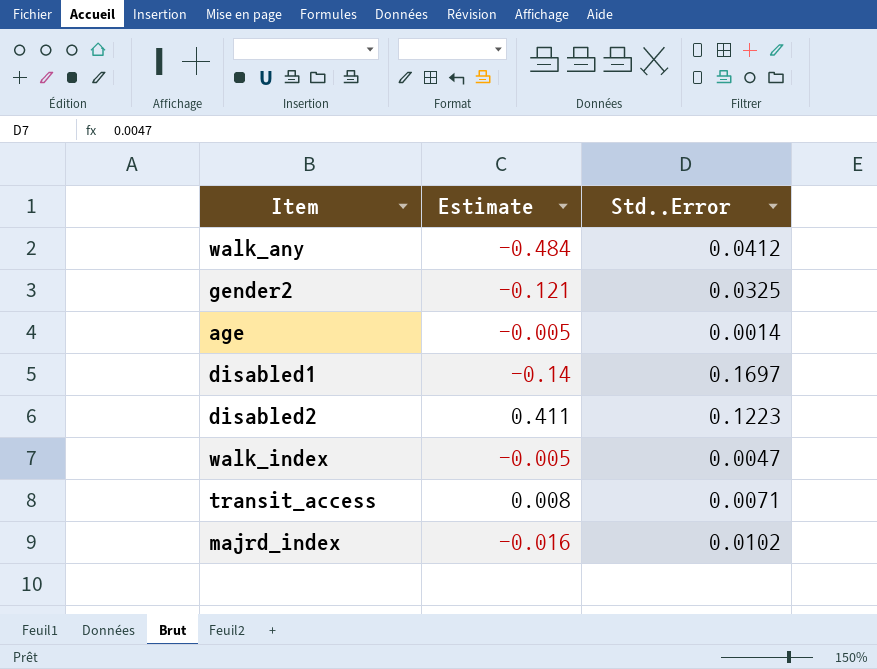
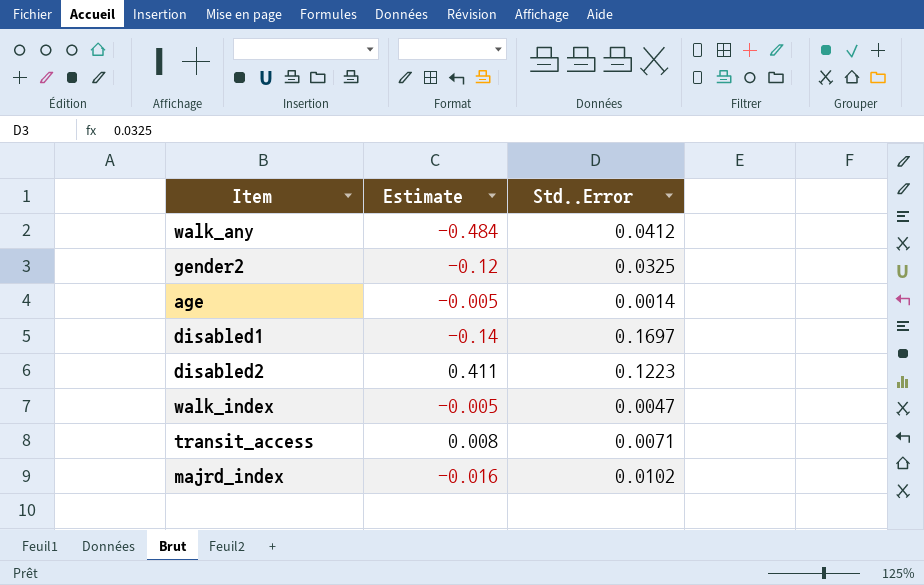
gender2 | Estimate: -0.121 -> -0.12

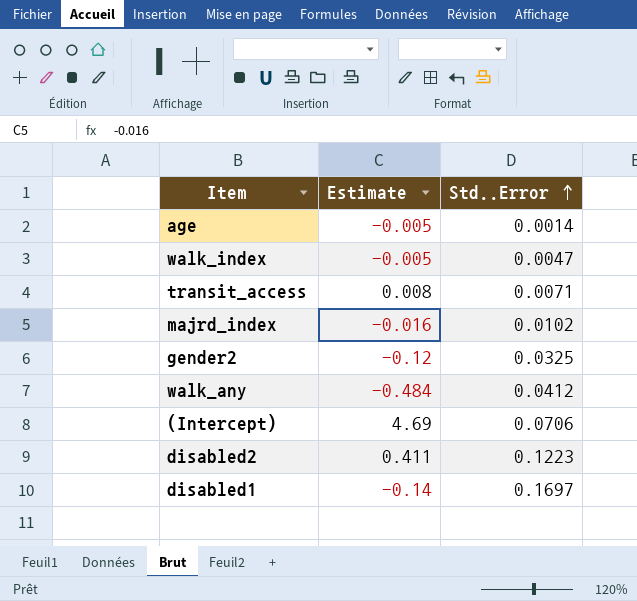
row order: none -> Std..Error ascending
row (Intercept): none -> 4.69 | 0.0706

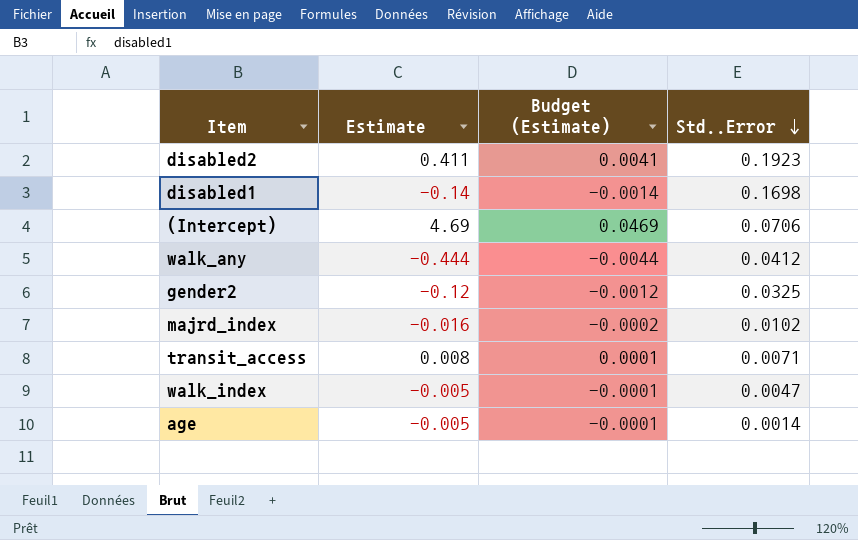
row order: Std..Error ascending -> Std..Error descending
column Budget (Estimate) | formula: none -> [Estimate] * 0.01
disabled2 | Std..Error: 0.1223 -> 0.1923
disabled1 | Std..Error: 0.1697 -> 0.1698
walk_any | Estimate: -0.484 -> -0.444

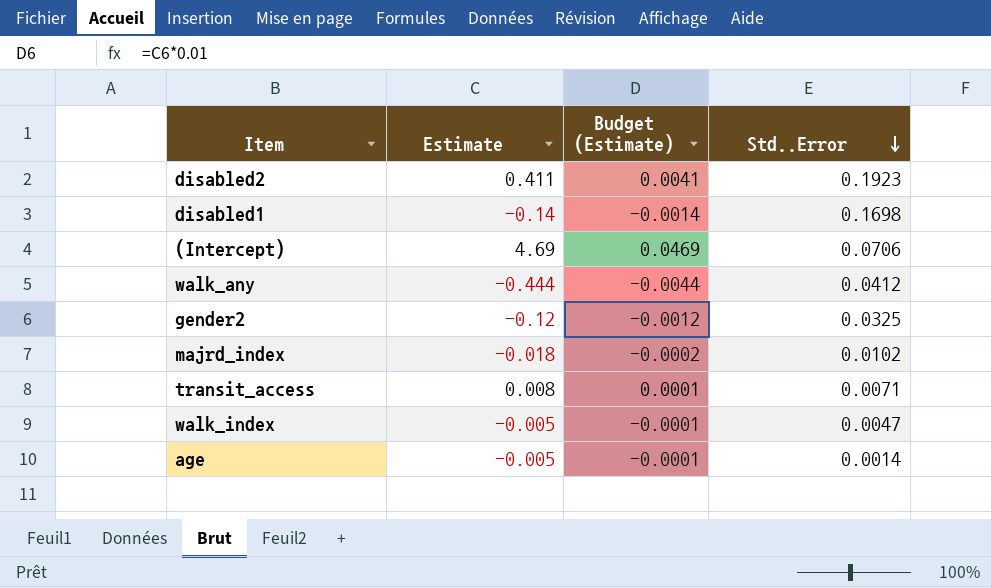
majrd_index | Estimate: -0.016 -> -0.018

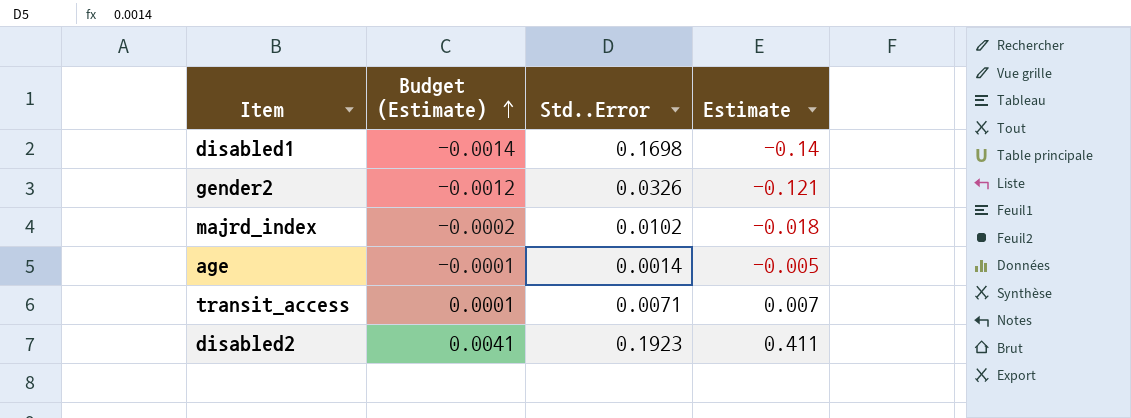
row order: Std..Error descending -> Budget (Estimate) ascending
column Estimate | position: 2 -> 4
row (Intercept): 4.69 | 0.0469 | 0.0706 -> none
row walk_any: -0.444 | -0.0044 | 0.0412 -> none
row walk_index: -0.005 | -0.0001 | 0.0047 -> none
gender2 | Std..Error: 0.0325 -> 0.0326
gender2 | Estimate: -0.12 -> -0.121
transit_access | Estimate: 0.008 -> 0.007

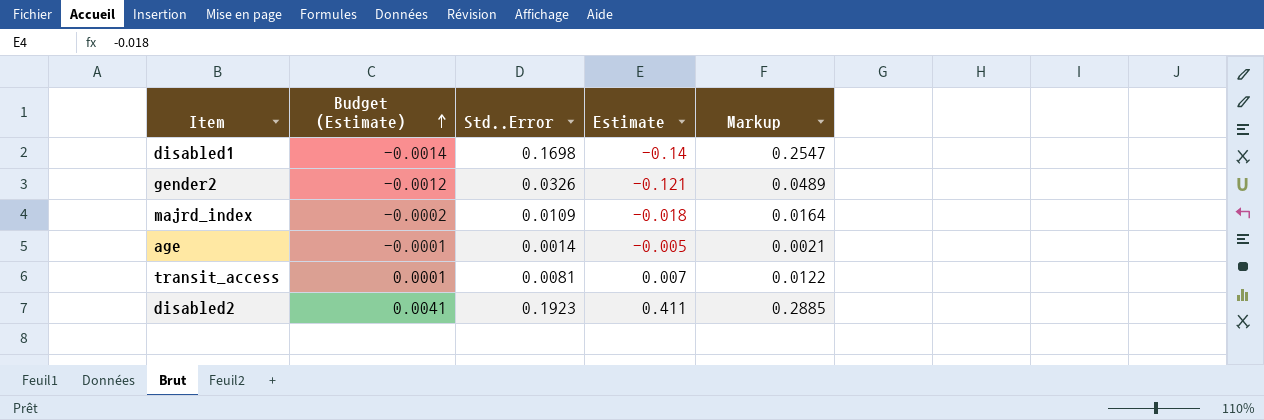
column Markup | formula: none -> [Std..Error] * 1.5
majrd_index | Std..Error: 0.0102 -> 0.0109
transit_access | Std..Error: 0.0071 -> 0.0081

